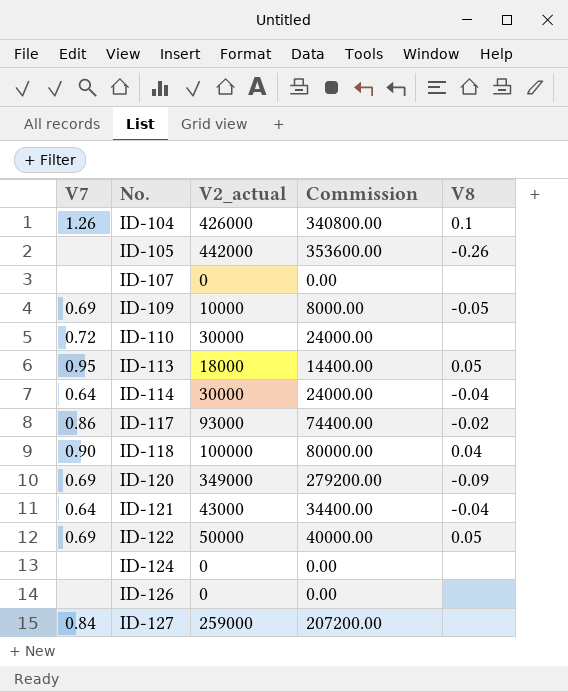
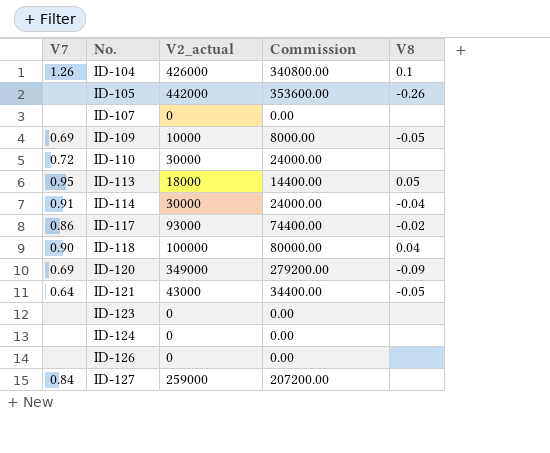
row ID-122: 0.69 | 50000 | 40000.00 | 0.05 -> none
ID-114 | V7: 0.64 -> 0.91
ID-121 | V8: -0.04 -> -0.05
row ID-123: none -> none | 0 | 0.00 | none

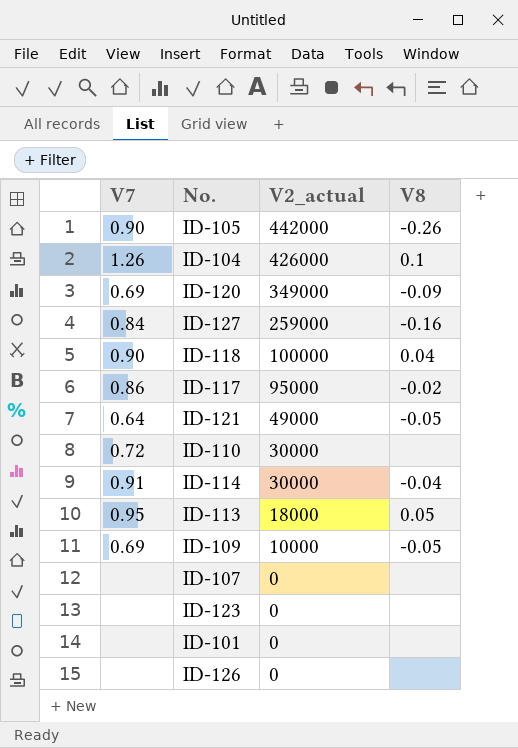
row order: No. ascending -> V2_actual descending
column Commission | formula: [V2_actual] * 0.8 -> none
row ID-124: none | 0 | 0.00 | none -> none
ID-105 | V7: none -> 0.90
ID-127 | V8: none -> -0.16
ID-117 | V2_actual: 93000 -> 95000
ID-121 | V2_actual: 43000 -> 49000
row ID-101: none -> none | 0 | none

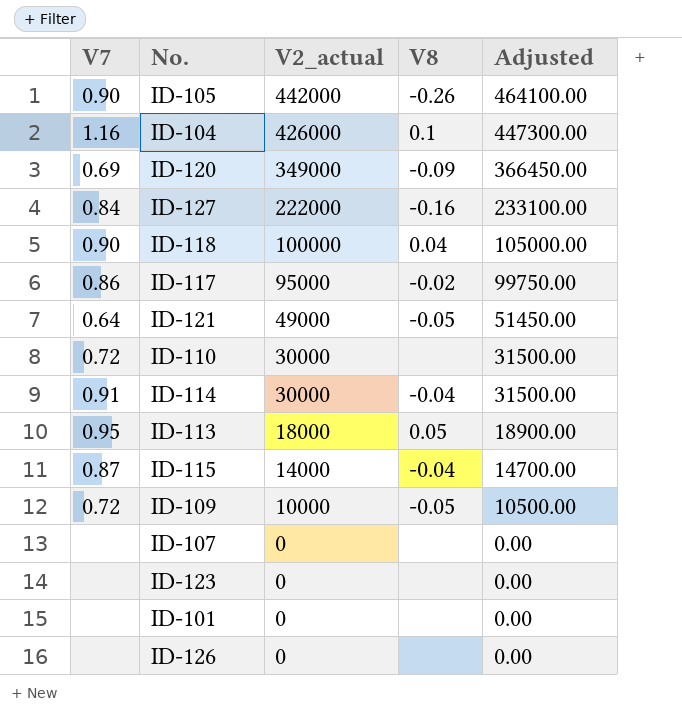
column Adjusted | formula: none -> [V2_actual] * 1.05
ID-104 | V7: 1.26 -> 1.16
ID-127 | V2_actual: 259000 -> 222000
row ID-115: none -> 0.87 | 14000 | -0.04 | 14700.00
ID-109 | V7: 0.69 -> 0.72

